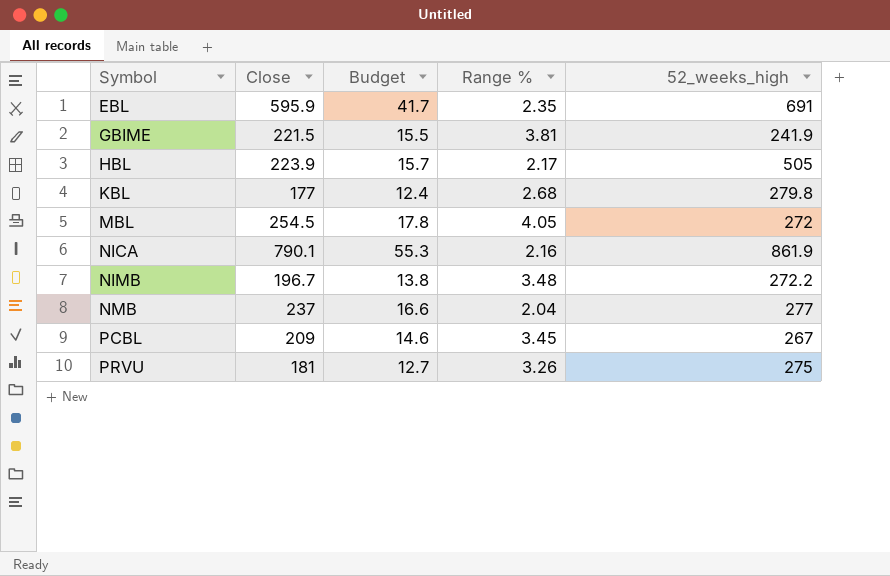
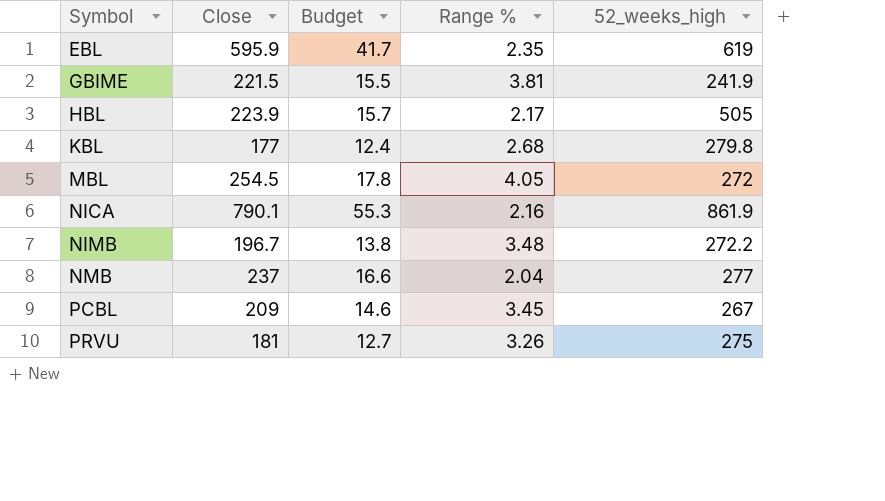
EBL | 52_weeks_high: 691 -> 619

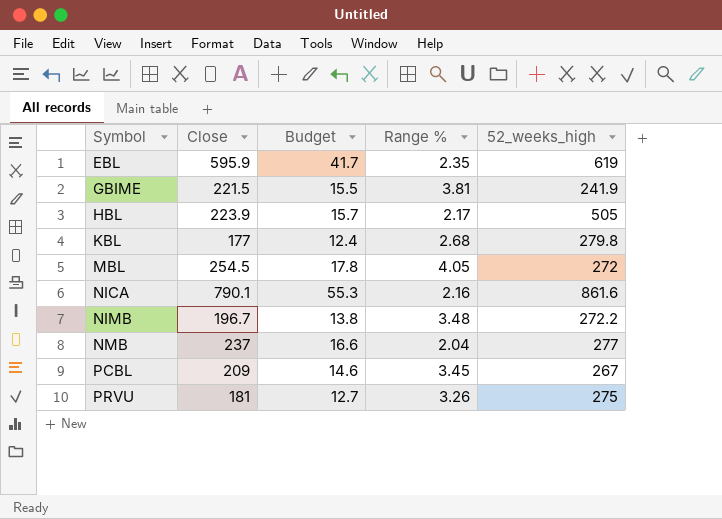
NICA | 52_weeks_high: 861.9 -> 861.6

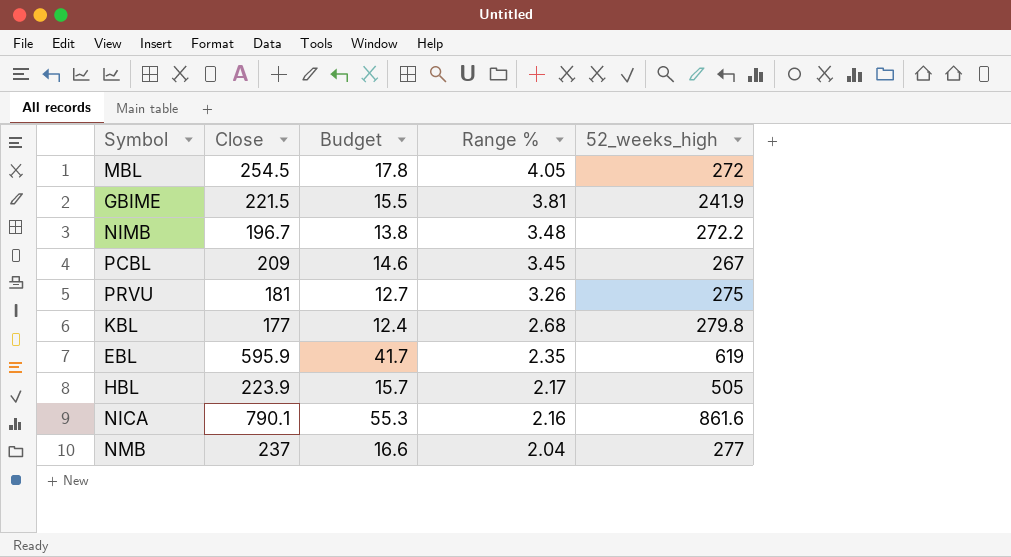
row order: Symbol ascending -> Range % descending

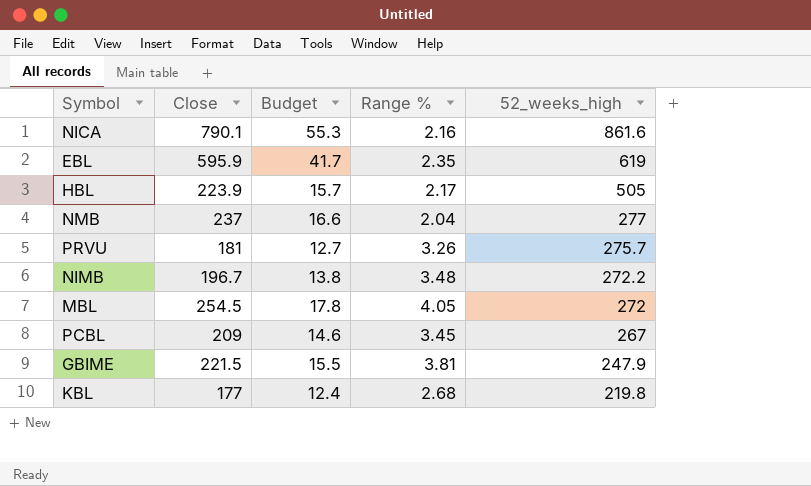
row order: Range % descending -> 52_weeks_high descending
PRVU | 52_weeks_high: 275 -> 275.7
GBIME | 52_weeks_high: 241.9 -> 247.9
KBL | 52_weeks_high: 279.8 -> 219.8

